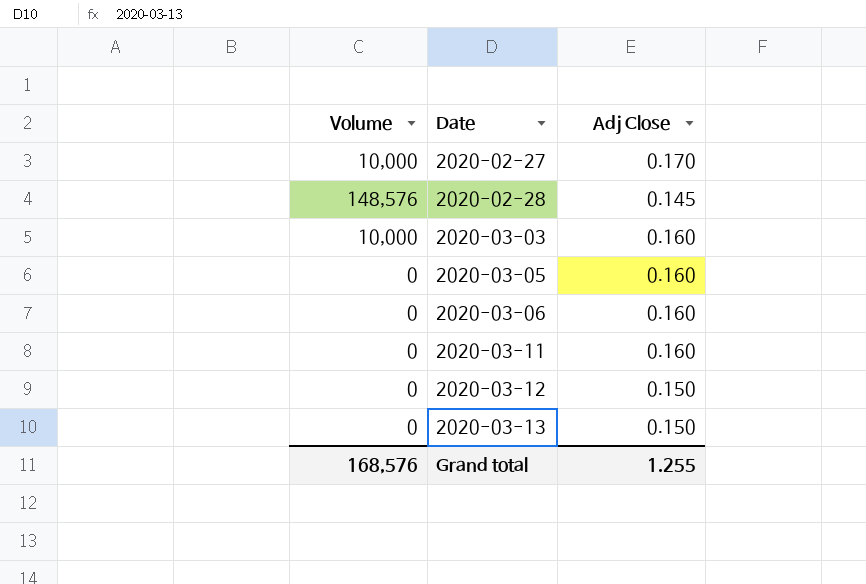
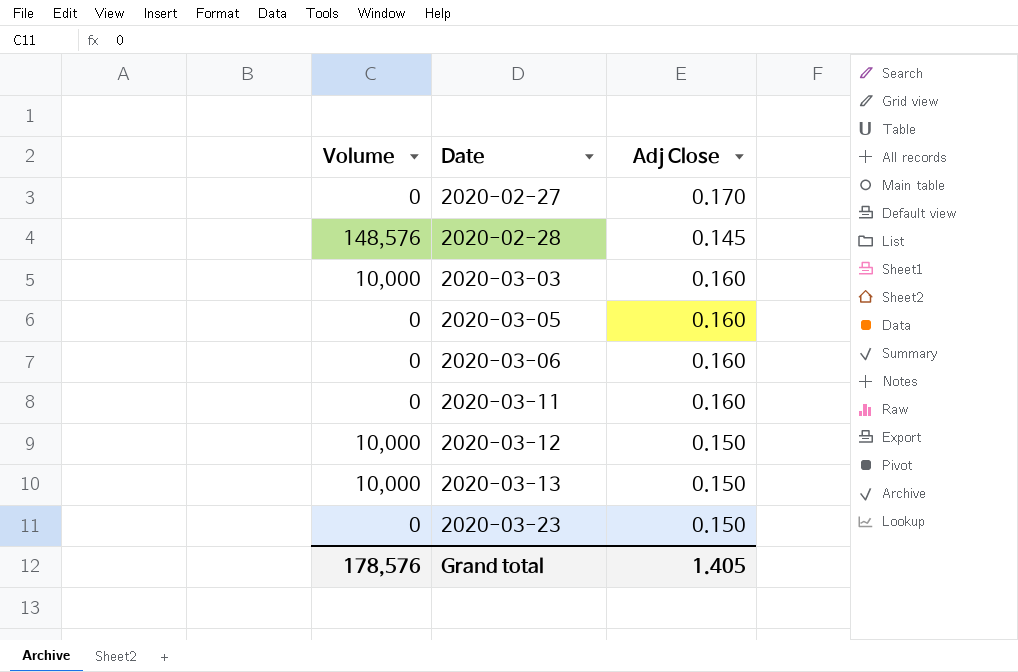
2020-02-27 | Volume: 10,000 -> 0
2020-03-12 | Volume: 0 -> 10,000
2020-03-13 | Volume: 0 -> 10,000
row 2020-03-23: none -> 0 | 0.150
Grand total | Volume: 168,576 -> 178,576
Grand total | Adj Close: 1.255 -> 1.405

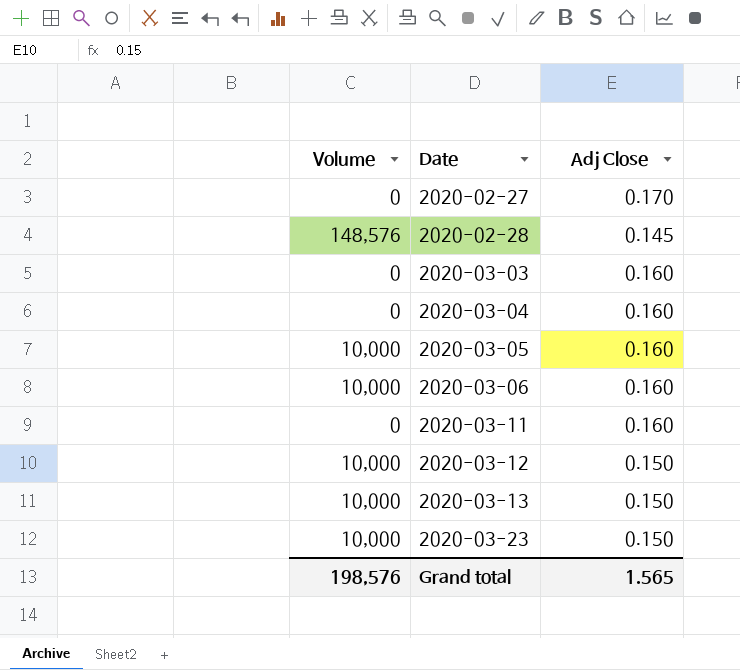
2020-03-03 | Volume: 10,000 -> 0
row 2020-03-04: none -> 0 | 0.160
2020-03-05 | Volume: 0 -> 10,000
2020-03-06 | Volume: 0 -> 10,000
2020-03-23 | Volume: 0 -> 10,000
Grand total | Volume: 178,576 -> 198,576
Grand total | Adj Close: 1.405 -> 1.565

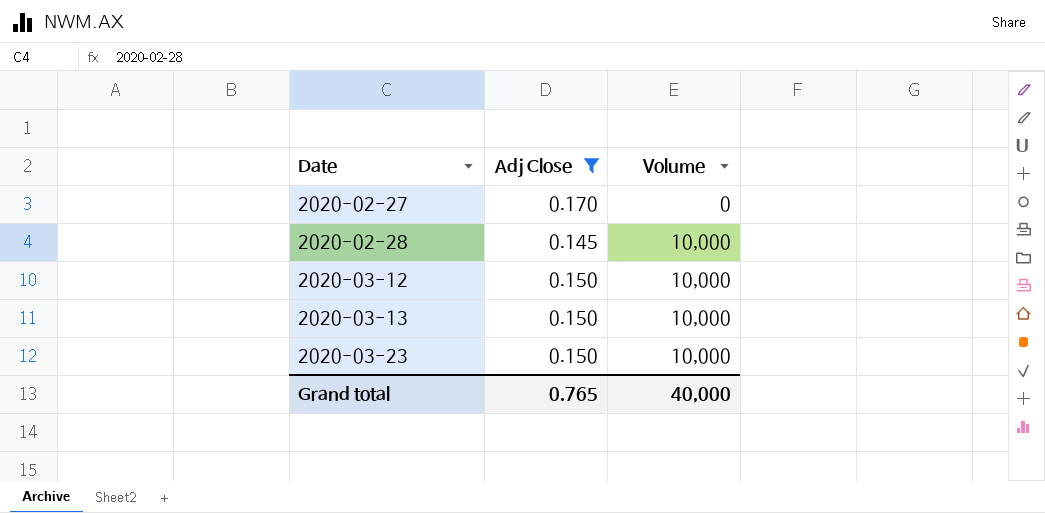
filter: none -> Adj Close != 0.160
column Volume | position: 1 -> 3
2020-02-28 | Volume: 148,576 -> 10,000
Grand total | Adj Close: 1.565 -> 0.765
Grand total | Volume: 198,576 -> 40,000

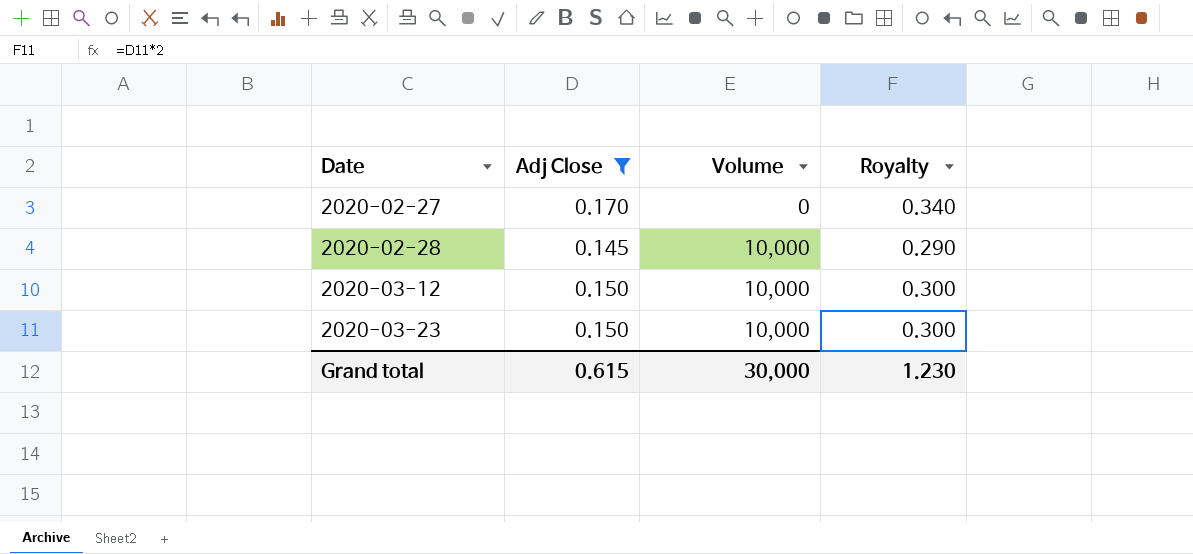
column Royalty | formula: none -> [Adj Close] * 2
row 2020-03-13: 0.150 | 10,000 -> none
Grand total | Adj Close: 0.765 -> 0.615
Grand total | Volume: 40,000 -> 30,000

